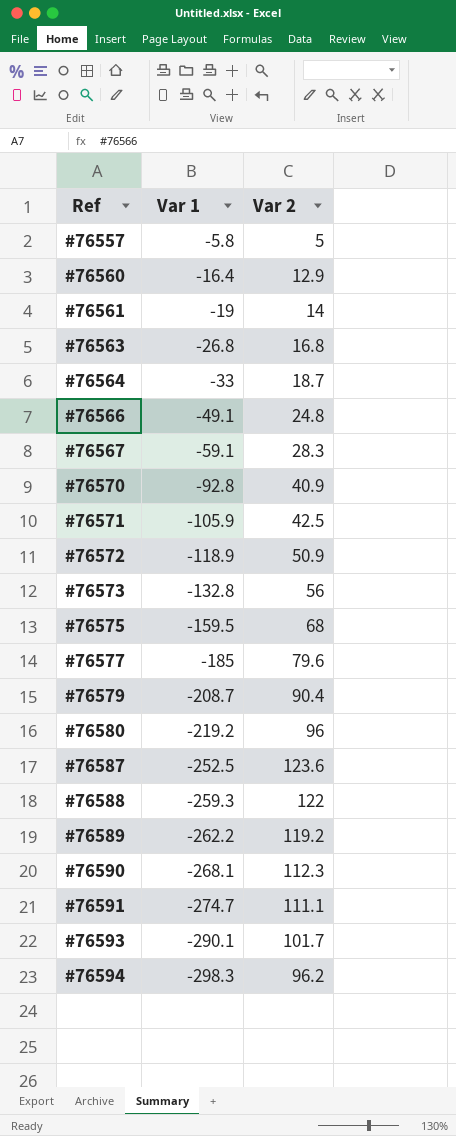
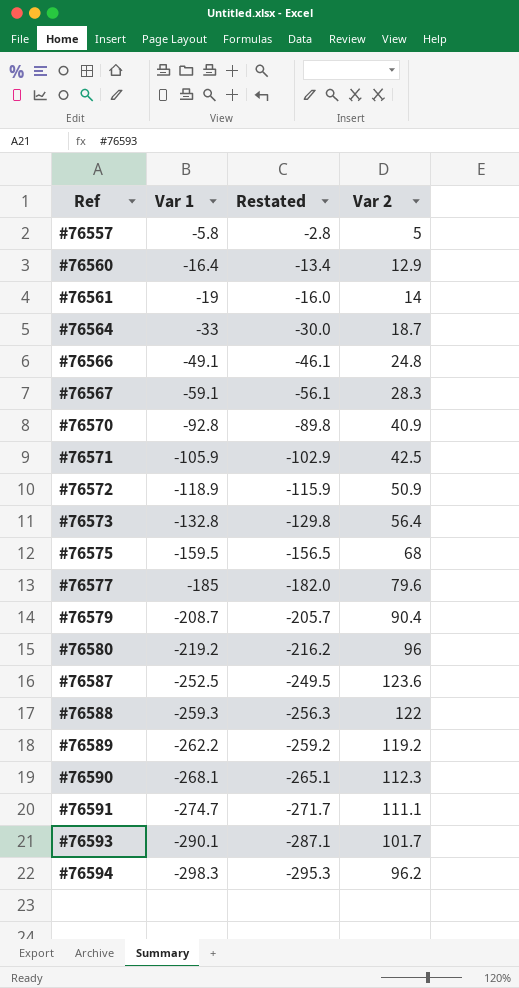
column Restated | formula: none -> [Var 1] + 3
row #76563: -26.8 | 16.8 -> none
#76573 | Var 2: 56 -> 56.4

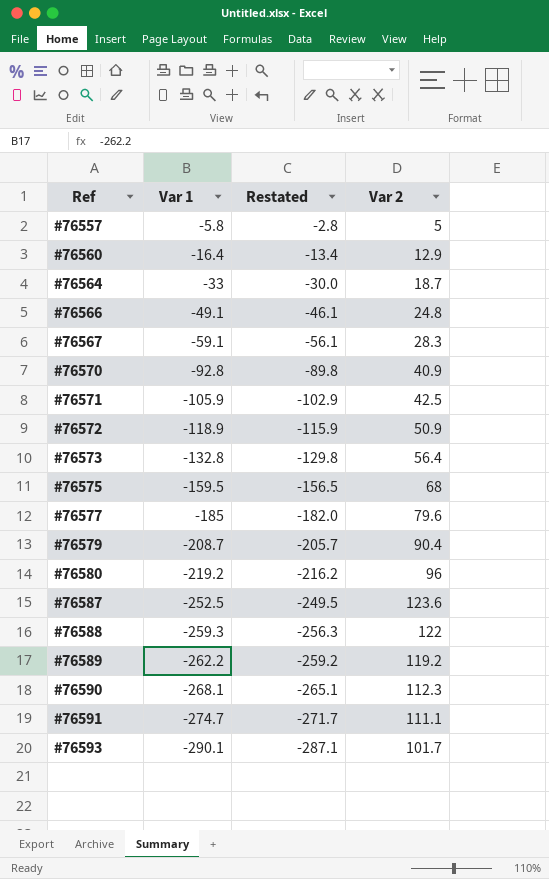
row #76561: -19 | -16.0 | 14 -> none
row #76594: -298.3 | -295.3 | 96.2 -> none

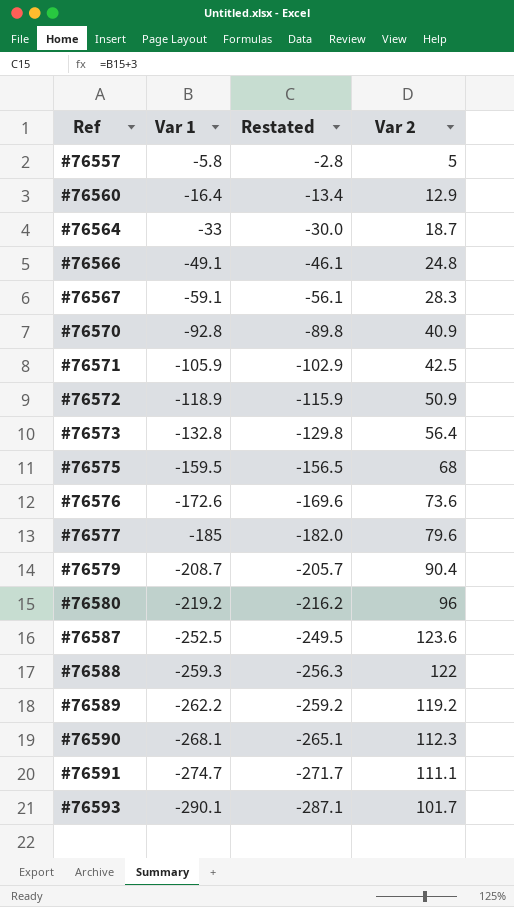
row #76576: none -> -172.6 | -169.6 | 73.6

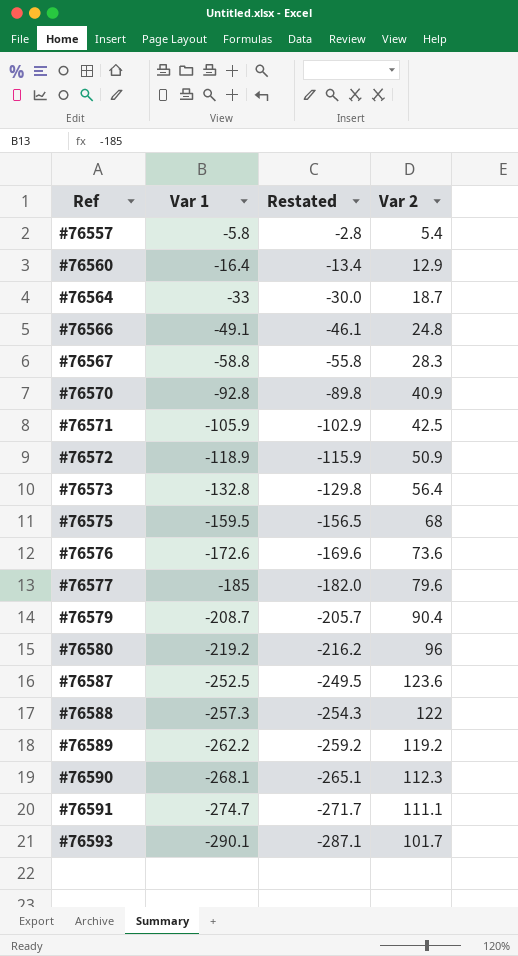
#76557 | Var 2: 5 -> 5.4
#76567 | Var 1: -59.1 -> -58.8
#76567 | Restated: -56.1 -> -55.8
#76588 | Var 1: -259.3 -> -257.3
#76588 | Restated: -256.3 -> -254.3

